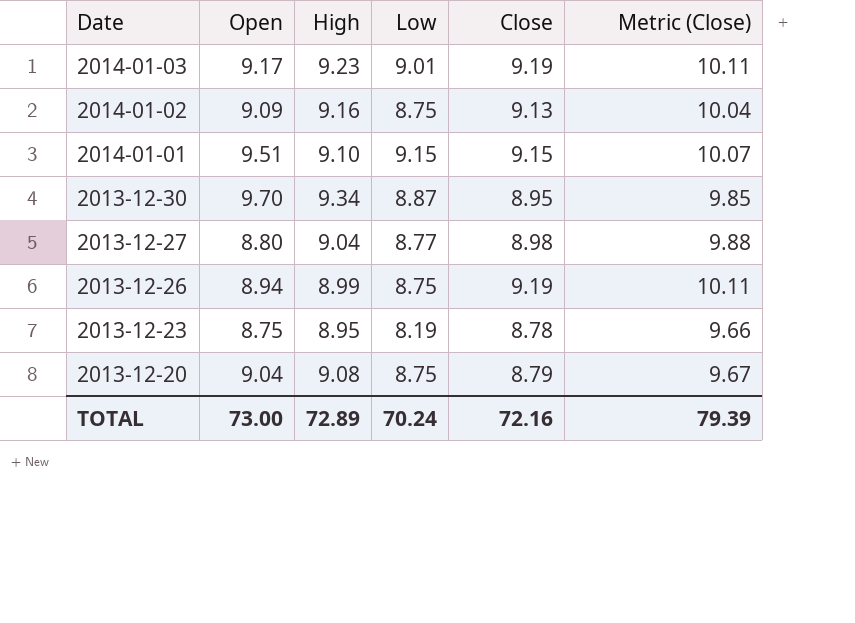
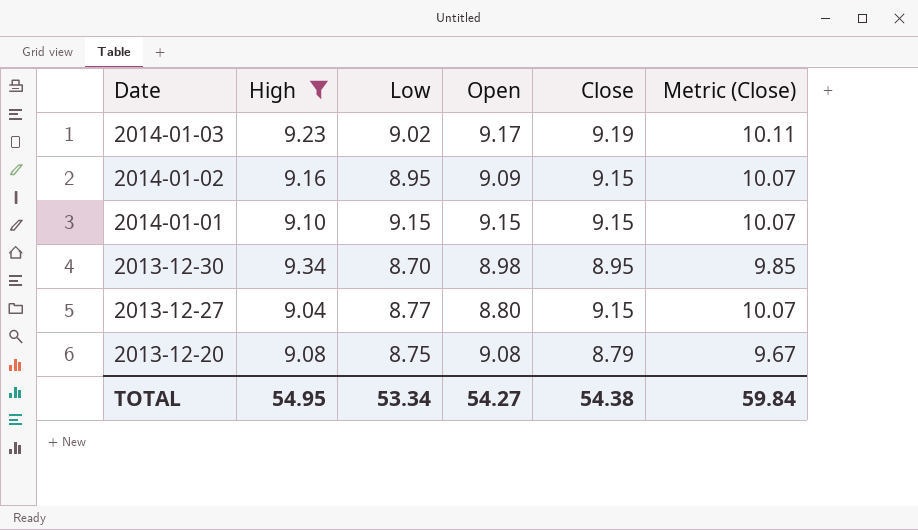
filter: none -> High >= 9.04
column Open | position: 2 -> 4
2014-01-03 | Low: 9.01 -> 9.02
2014-01-02 | Low: 8.75 -> 8.95
2014-01-02 | Close: 9.13 -> 9.15
2014-01-02 | Metric (Close): 10.04 -> 10.07
2014-01-01 | Open: 9.51 -> 9.15
2013-12-30 | Low: 8.87 -> 8.70
2013-12-30 | Open: 9.70 -> 8.98
2013-12-27 | Close: 8.98 -> 9.15
2013-12-27 | Metric (Close): 9.88 -> 10.07
2013-12-20 | Open: 9.04 -> 9.08
TOTAL | High: 72.89 -> 54.95
TOTAL | Low: 70.24 -> 53.34
TOTAL | Open: 73.00 -> 54.27
TOTAL | Close: 72.16 -> 54.38
TOTAL | Metric (Close): 79.39 -> 59.84

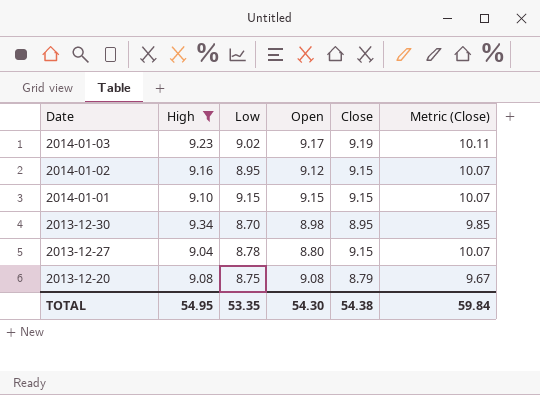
2014-01-02 | Open: 9.09 -> 9.12
2013-12-27 | Low: 8.77 -> 8.78
TOTAL | Low: 53.34 -> 53.35
TOTAL | Open: 54.27 -> 54.30

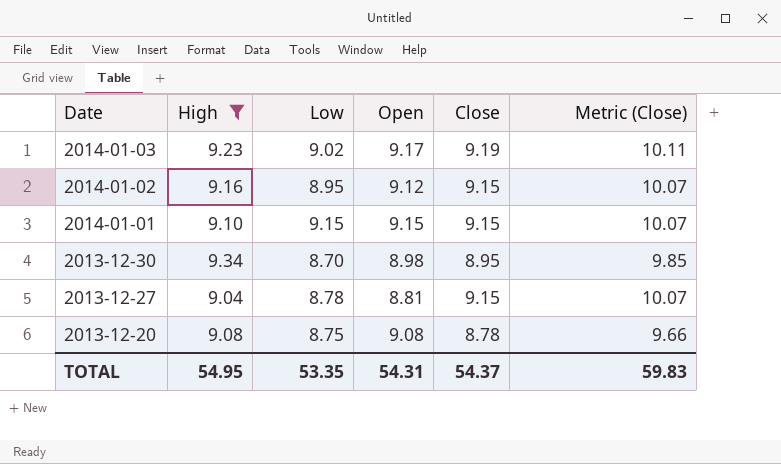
2013-12-27 | Open: 8.80 -> 8.81
2013-12-20 | Close: 8.79 -> 8.78
2013-12-20 | Metric (Close): 9.67 -> 9.66
TOTAL | Open: 54.30 -> 54.31
TOTAL | Close: 54.38 -> 54.37
TOTAL | Metric (Close): 59.84 -> 59.83

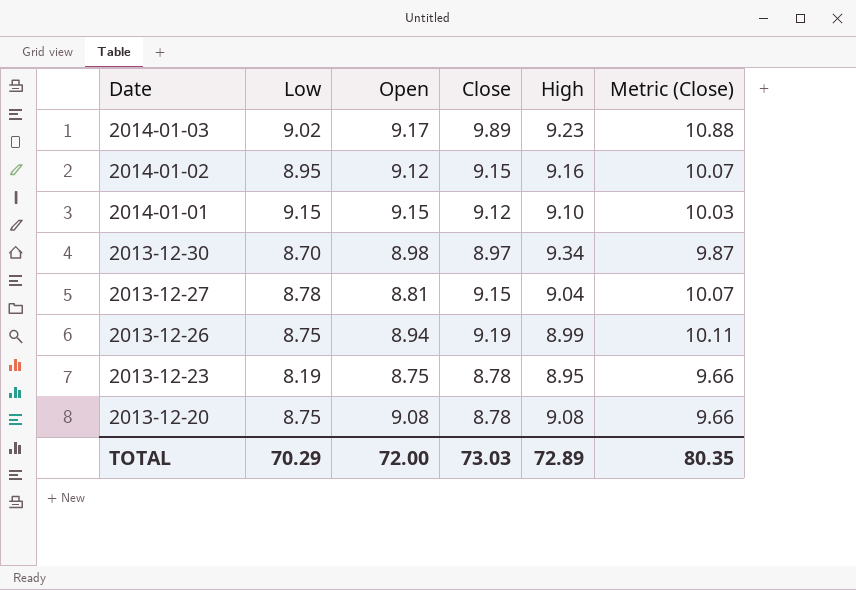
filter: High >= 9.04 -> none
column High | position: 2 -> 5
2014-01-03 | Close: 9.19 -> 9.89
2014-01-03 | Metric (Close): 10.11 -> 10.88
2014-01-01 | Close: 9.15 -> 9.12
2014-01-01 | Metric (Close): 10.07 -> 10.03
2013-12-30 | Close: 8.95 -> 8.97
2013-12-30 | Metric (Close): 9.85 -> 9.87
TOTAL | Low: 53.35 -> 70.29
TOTAL | Open: 54.31 -> 72.00
TOTAL | Close: 54.37 -> 73.03
TOTAL | High: 54.95 -> 72.89
TOTAL | Metric (Close): 59.83 -> 80.35

